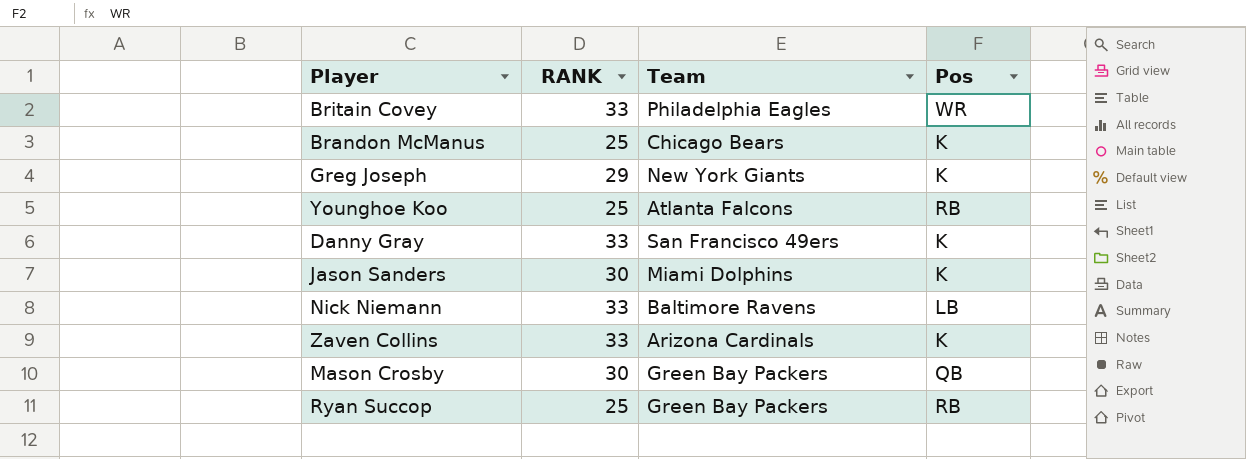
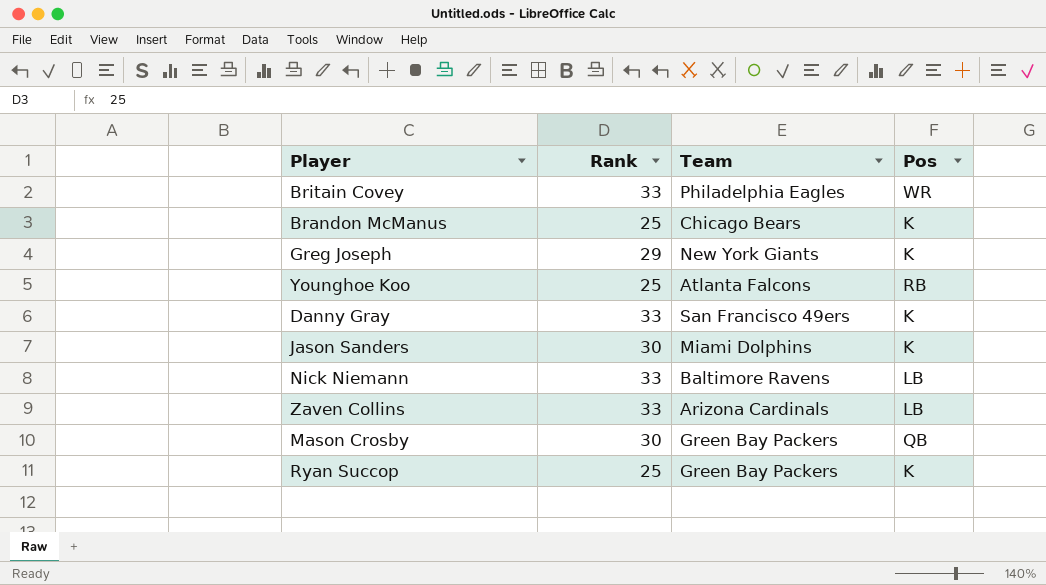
column name: RANK -> Rank
Zaven Collins | Pos: K -> LB
Ryan Succop | Pos: RB -> K

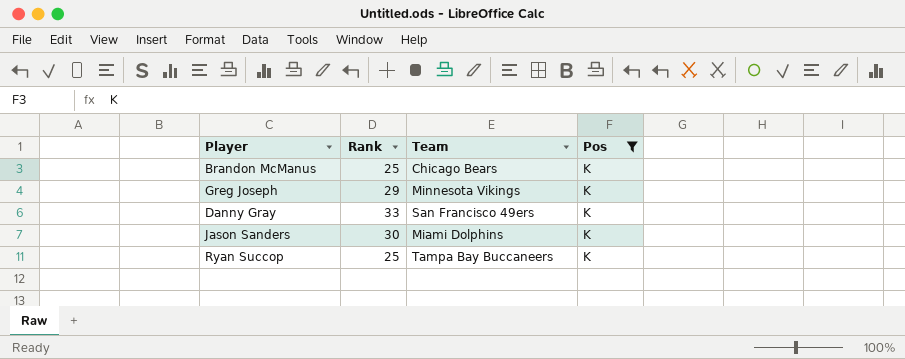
filter: none -> Pos = K
Greg Joseph | Team: New York Giants -> Minnesota Vikings
Ryan Succop | Team: Green Bay Packers -> Tampa Bay Buccaneers

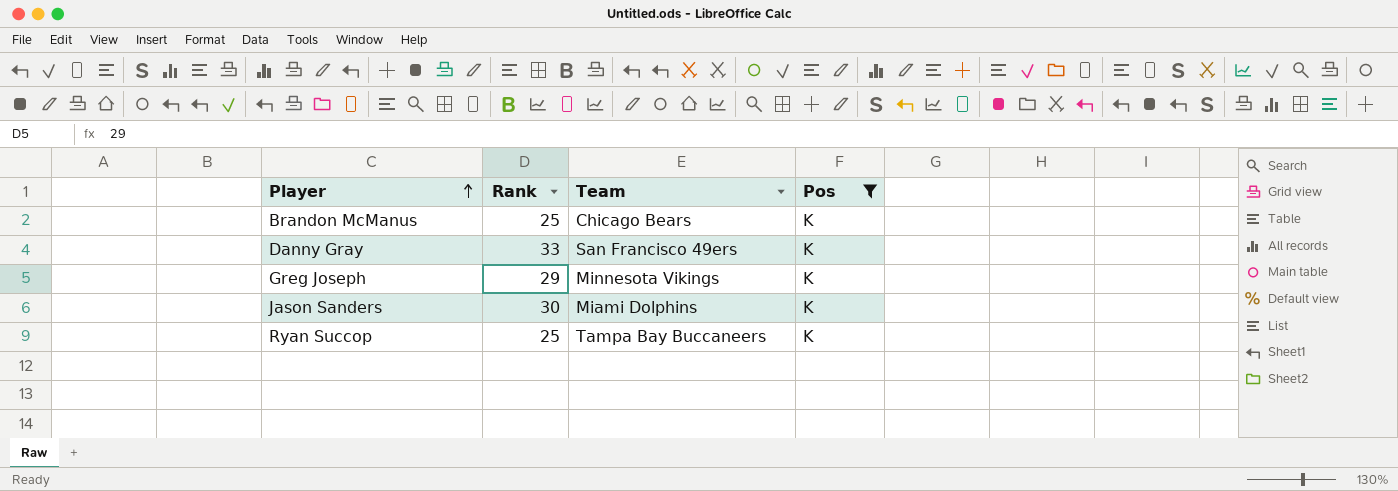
row order: none -> Player ascending

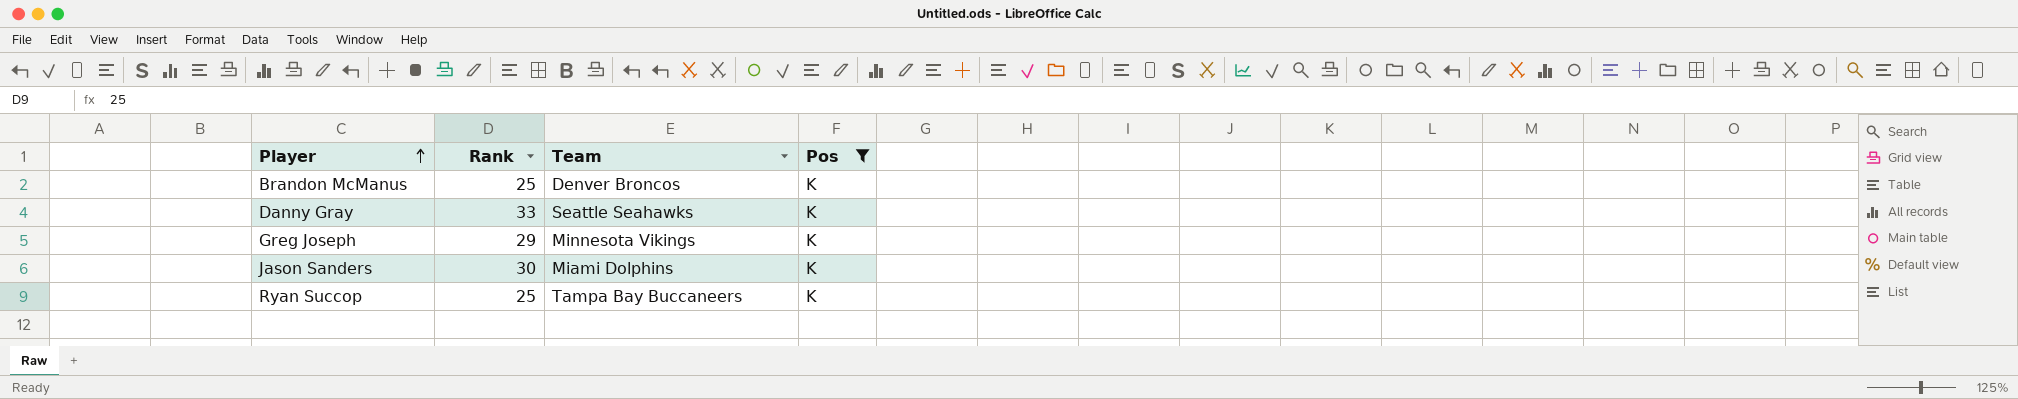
Brandon McManus | Team: Chicago Bears -> Denver Broncos
Danny Gray | Team: San Francisco 49ers -> Seattle Seahawks

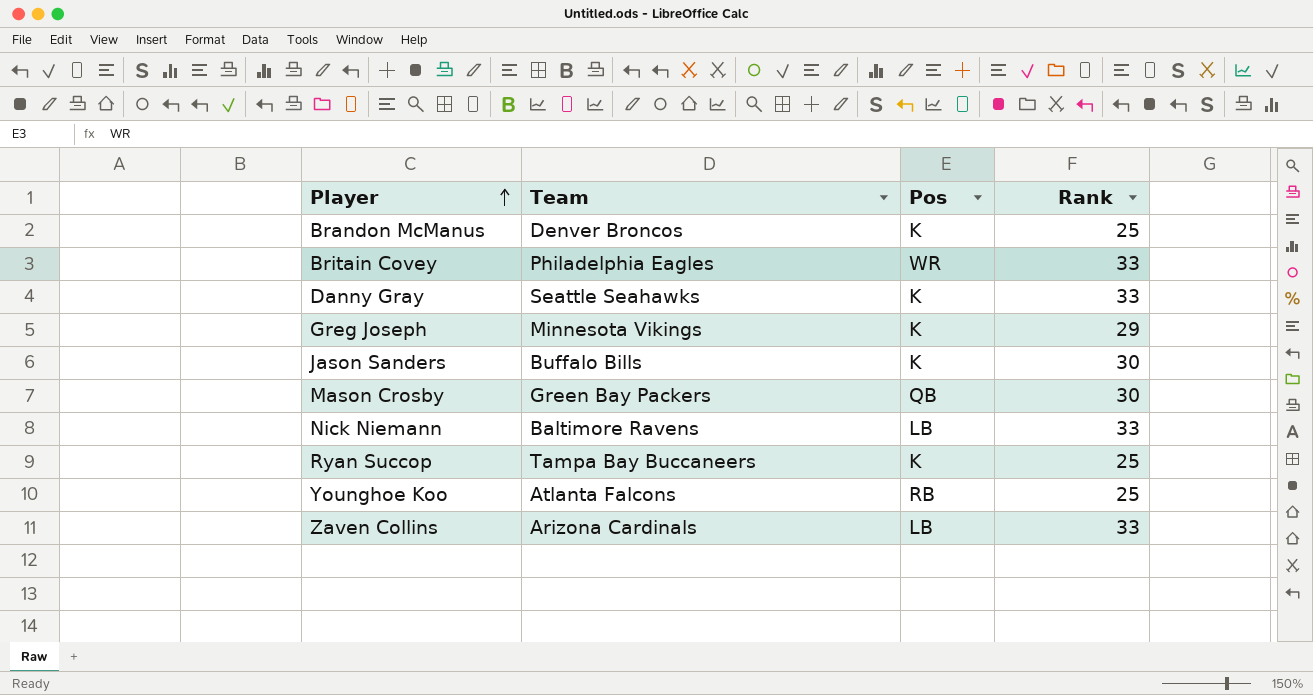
filter: Pos = K -> none
column Rank | position: 2 -> 4
Jason Sanders | Team: Miami Dolphins -> Buffalo Bills

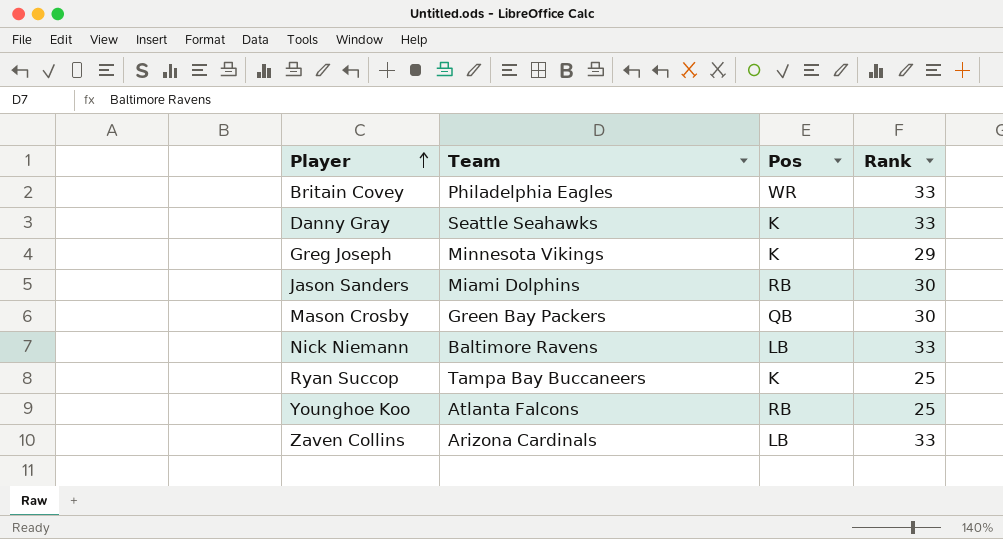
row Brandon McManus: Denver Broncos | K | 25 -> none
Jason Sanders | Team: Buffalo Bills -> Miami Dolphins
Jason Sanders | Pos: K -> RB

